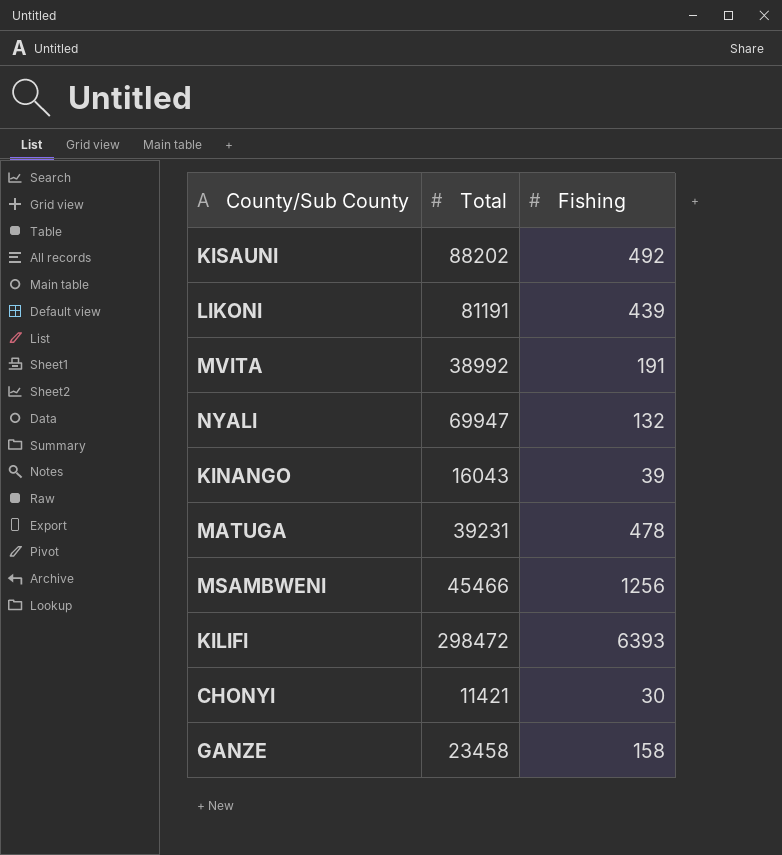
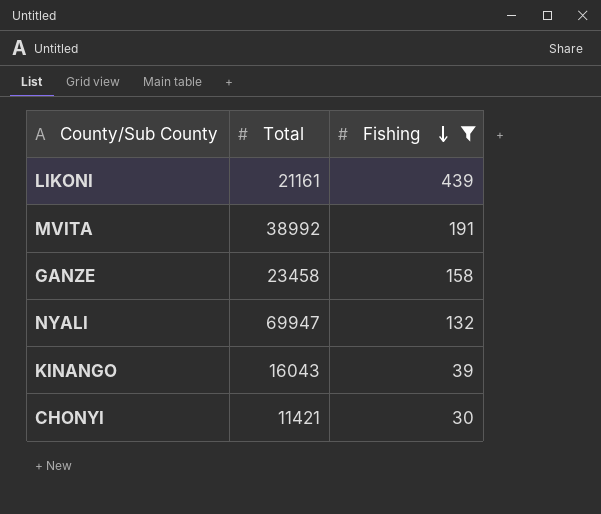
filter: none -> Fishing <= 439
row order: none -> Fishing descending
LIKONI | Total: 81191 -> 21161

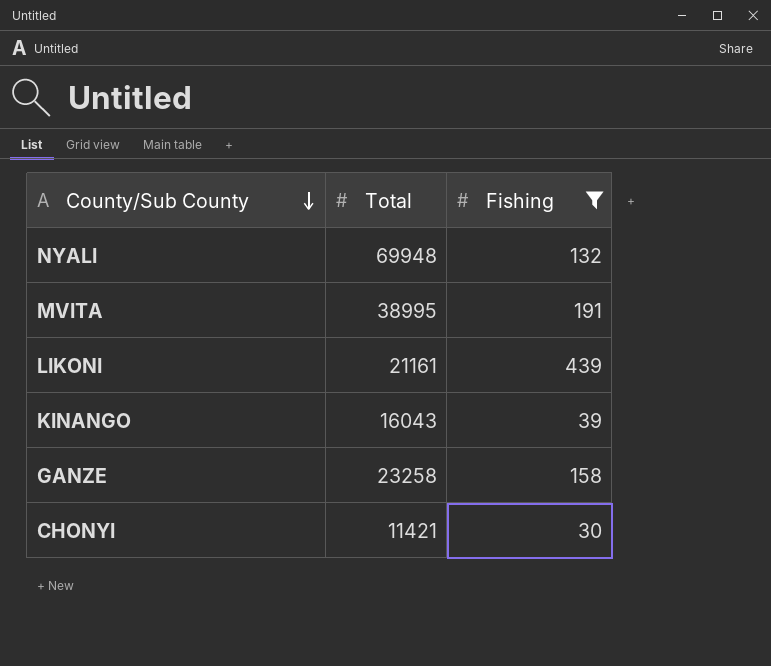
row order: Fishing descending -> County/Sub County descending
NYALI | Total: 69947 -> 69948
MVITA | Total: 38992 -> 38995
GANZE | Total: 23458 -> 23258

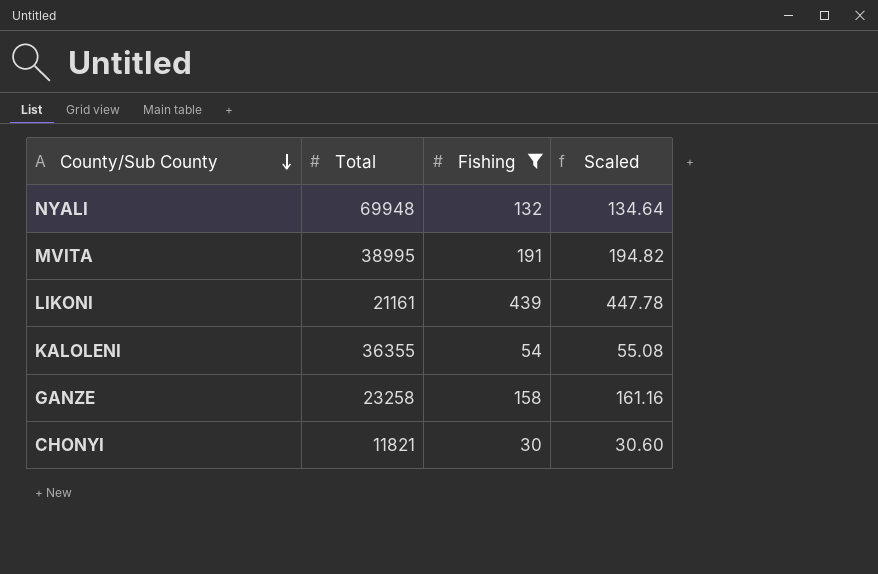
column Scaled | formula: none -> [Fishing] * 1.02
row KINANGO: 16043 | 39 -> none
row KALOLENI: none -> 36355 | 54 | 55.08
CHONYI | Total: 11421 -> 11821

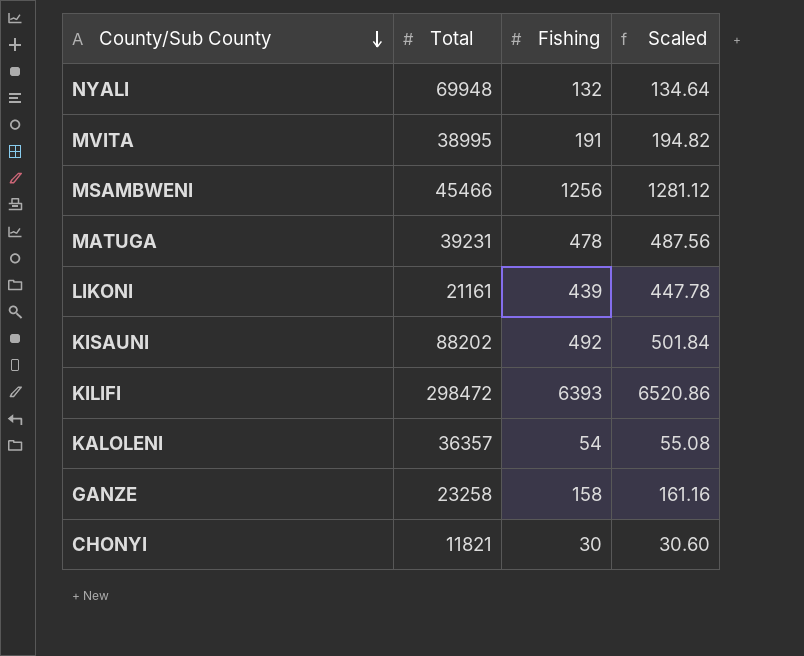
filter: Fishing <= 439 -> none
KALOLENI | Total: 36355 -> 36357

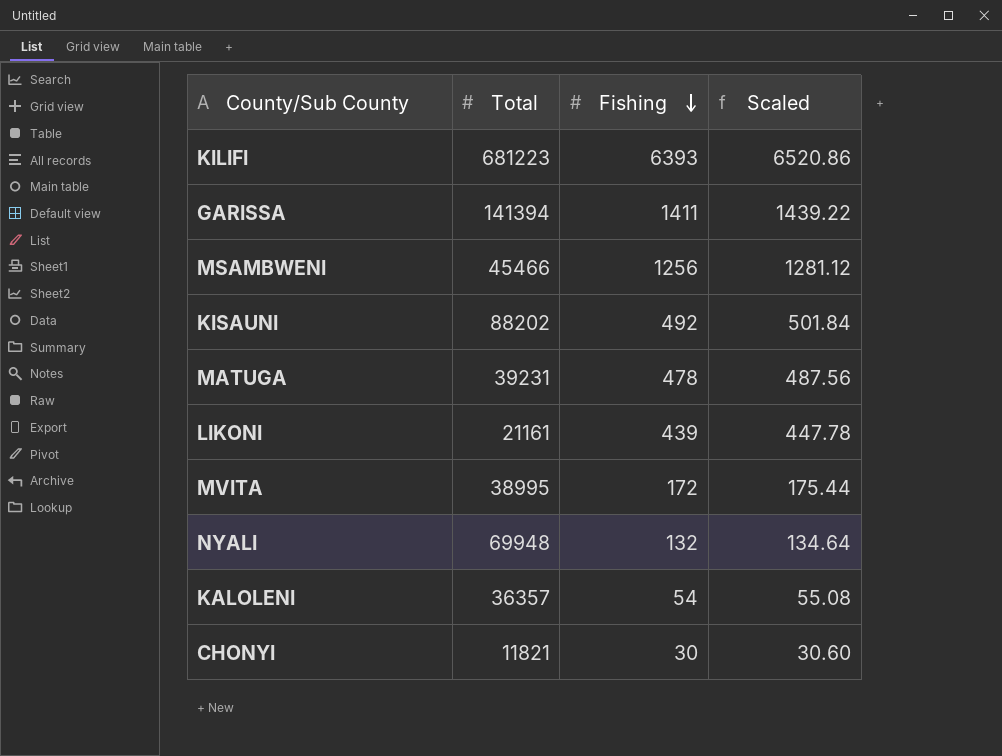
row order: County/Sub County descending -> Fishing descending
row GANZE: 23258 | 158 | 161.16 -> none
KILIFI | Total: 298472 -> 681223
row GARISSA: none -> 141394 | 1411 | 1439.22
MVITA | Fishing: 191 -> 172
MVITA | Scaled: 194.82 -> 175.44

